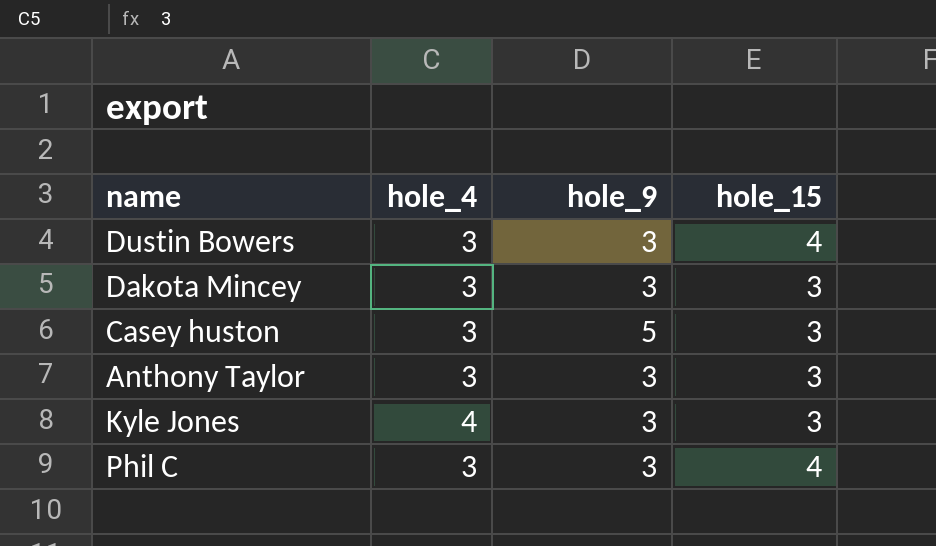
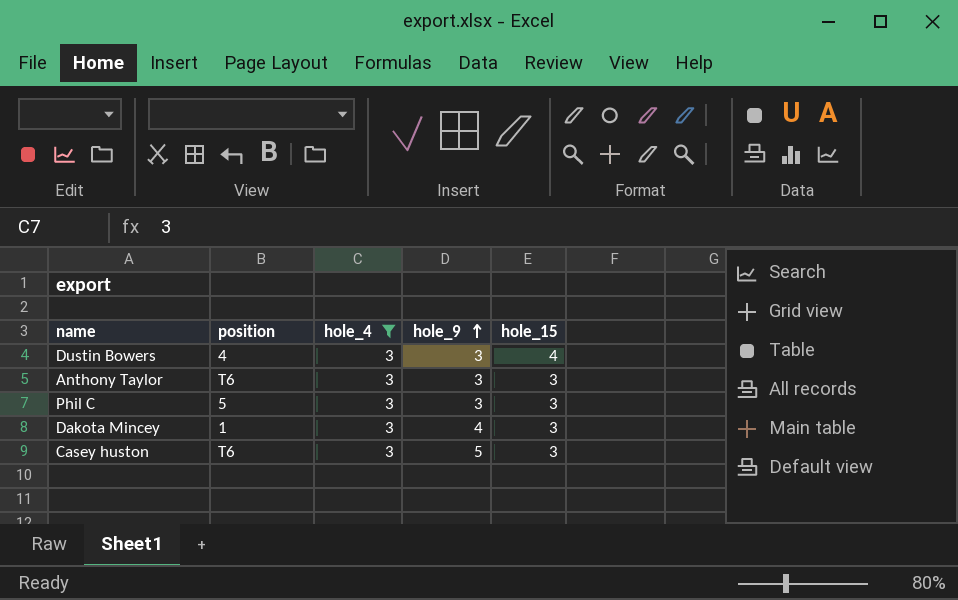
filter: none -> hole_4 = 3
row order: none -> hole_9 ascending
column position | position: none -> 2
Phil C | hole_15: 4 -> 3
Dakota Mincey | hole_9: 3 -> 4

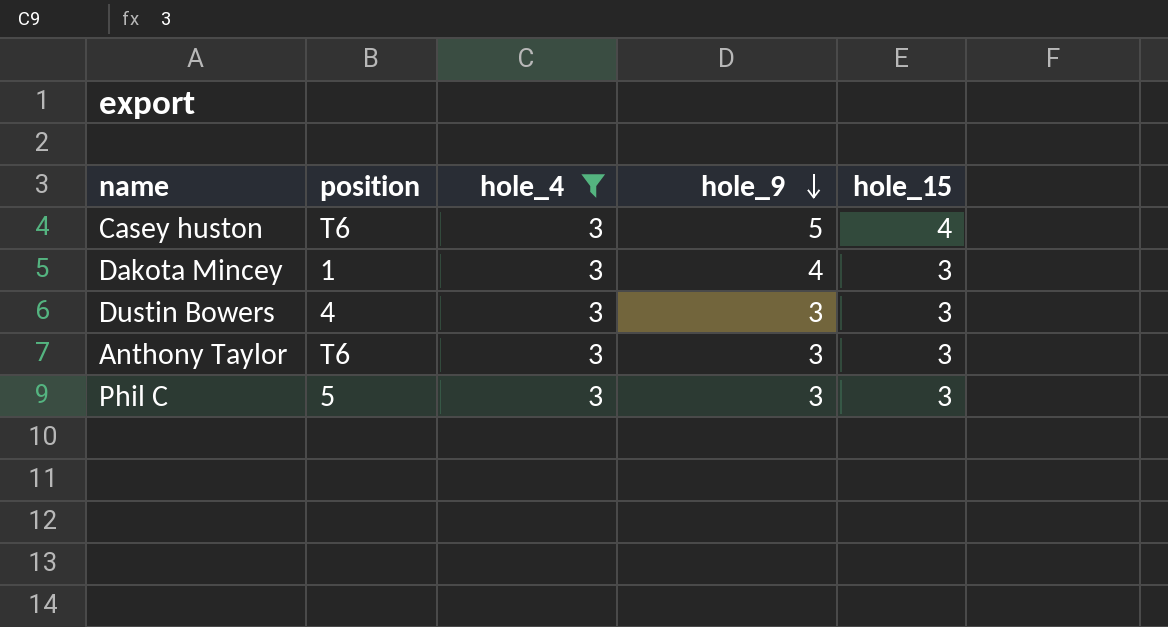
row order: hole_9 ascending -> hole_9 descending
Casey huston | hole_15: 3 -> 4
Dustin Bowers | hole_15: 4 -> 3

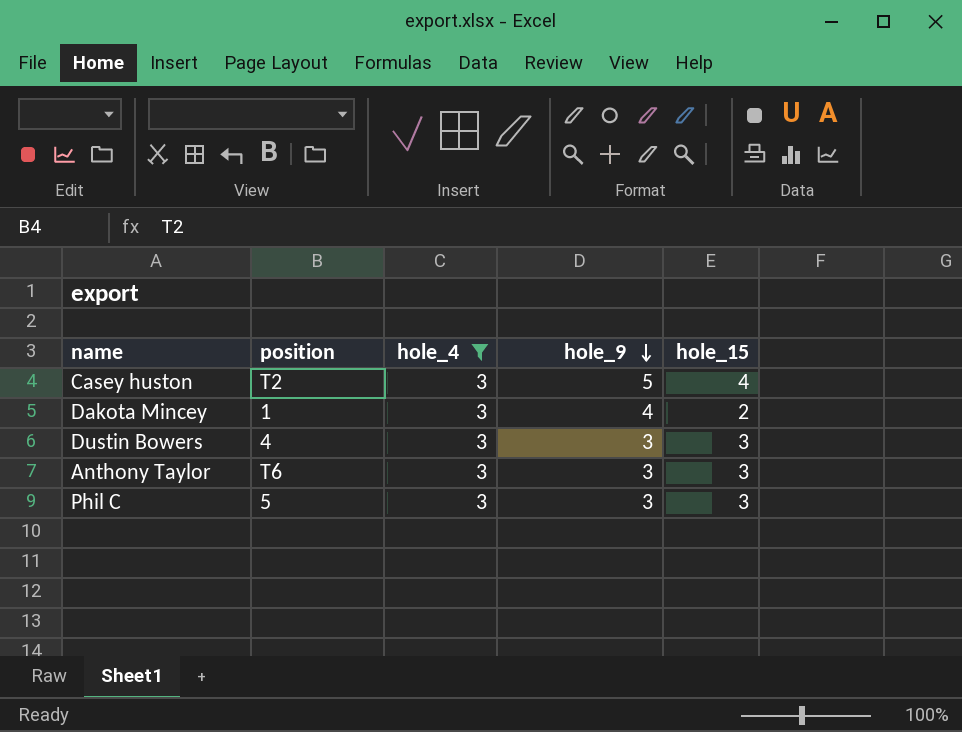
Casey huston | position: T6 -> T2
Dakota Mincey | hole_15: 3 -> 2

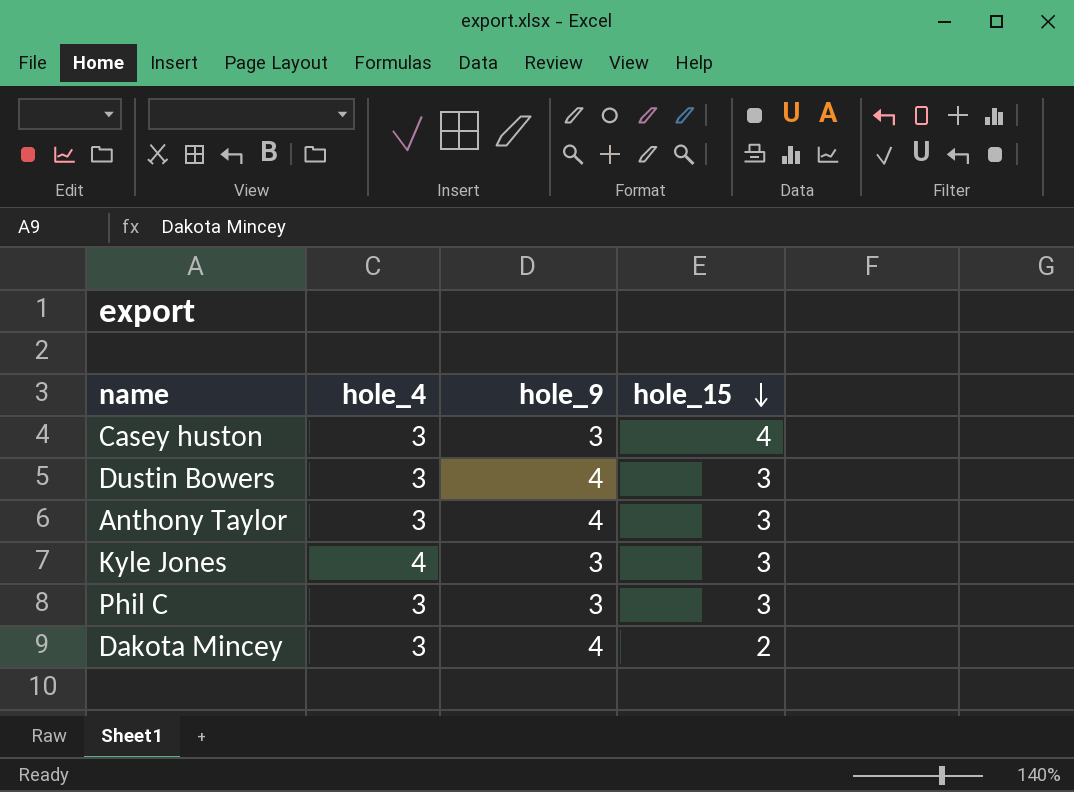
filter: hole_4 = 3 -> none
row order: hole_9 descending -> hole_15 descending
column position | position: 2 -> none
Casey huston | hole_9: 5 -> 3
Dustin Bowers | hole_9: 3 -> 4
Anthony Taylor | hole_9: 3 -> 4

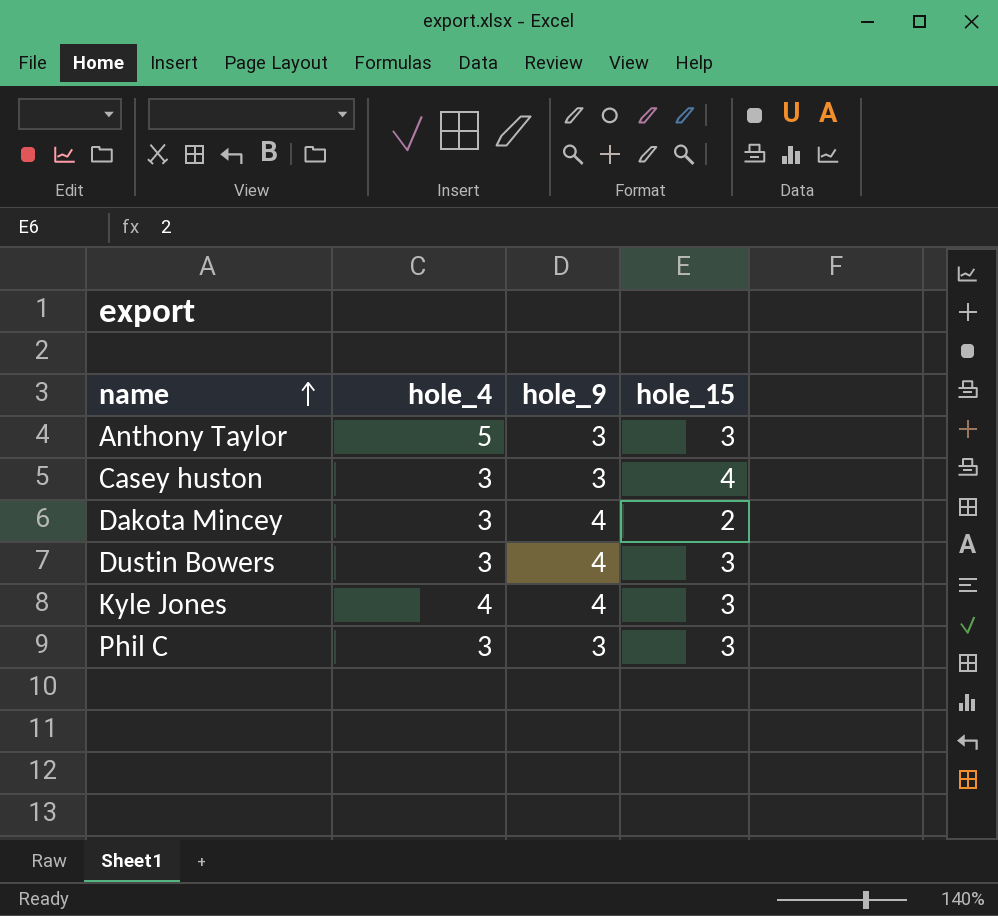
row order: hole_15 descending -> name ascending
Anthony Taylor | hole_4: 3 -> 5
Anthony Taylor | hole_9: 4 -> 3
Kyle Jones | hole_9: 3 -> 4

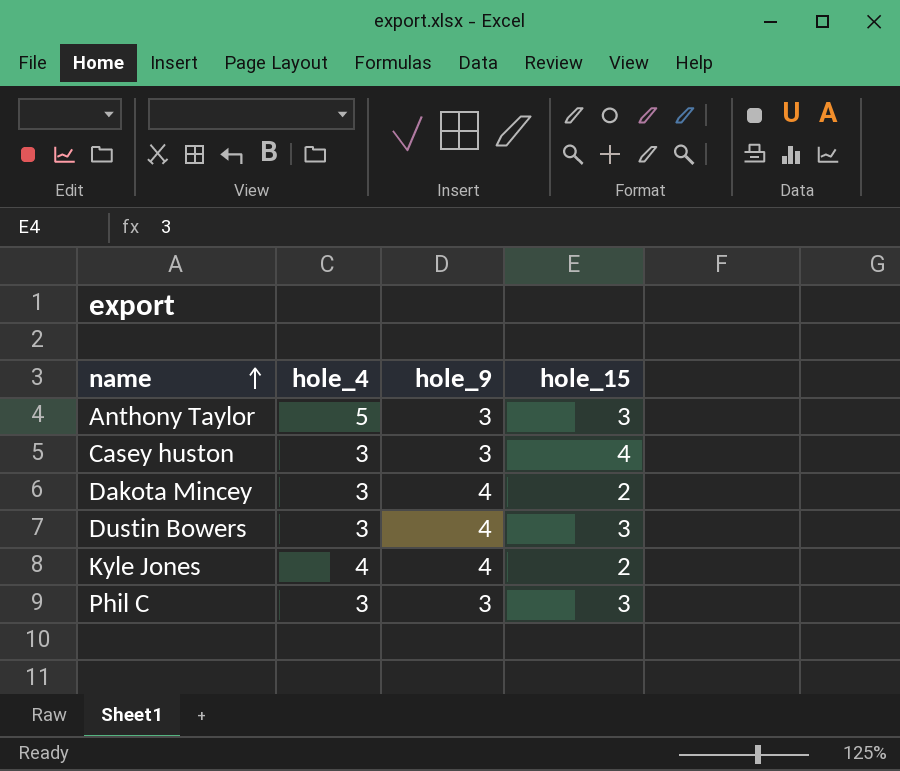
Kyle Jones | hole_15: 3 -> 2

